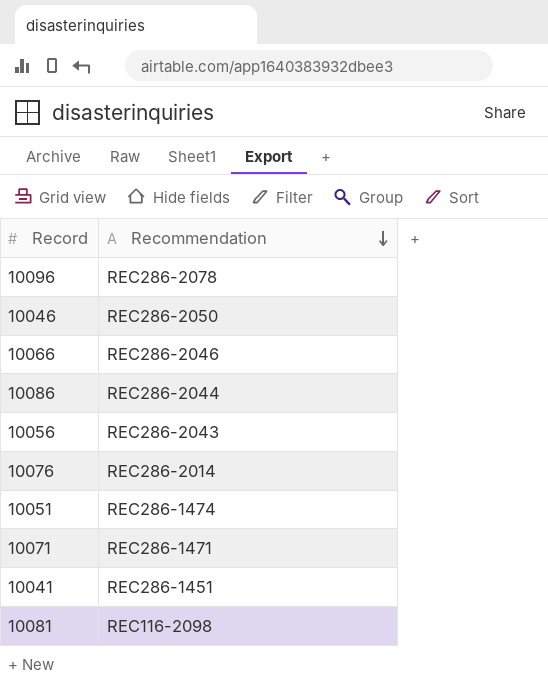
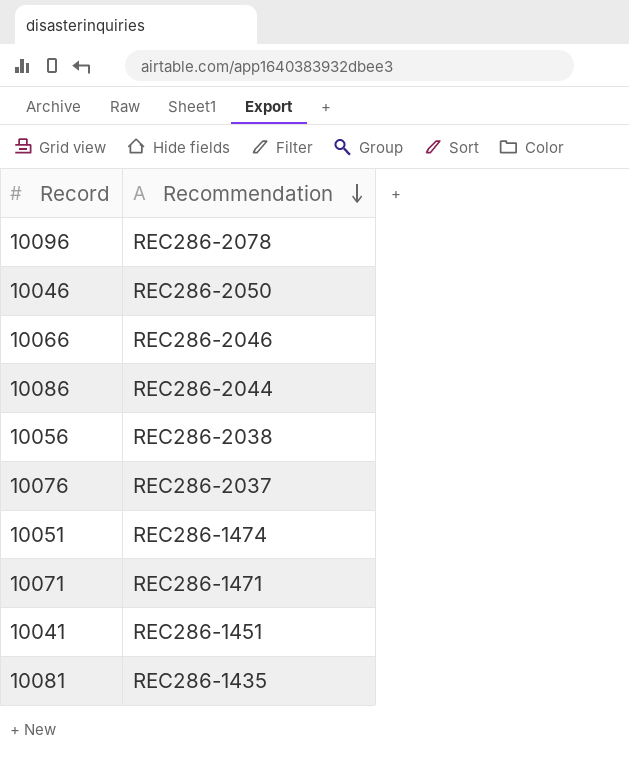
10056 | Recommendation: REC286-2043 -> REC286-2038
10076 | Recommendation: REC286-2014 -> REC286-2037
10081 | Recommendation: REC116-2098 -> REC286-1435

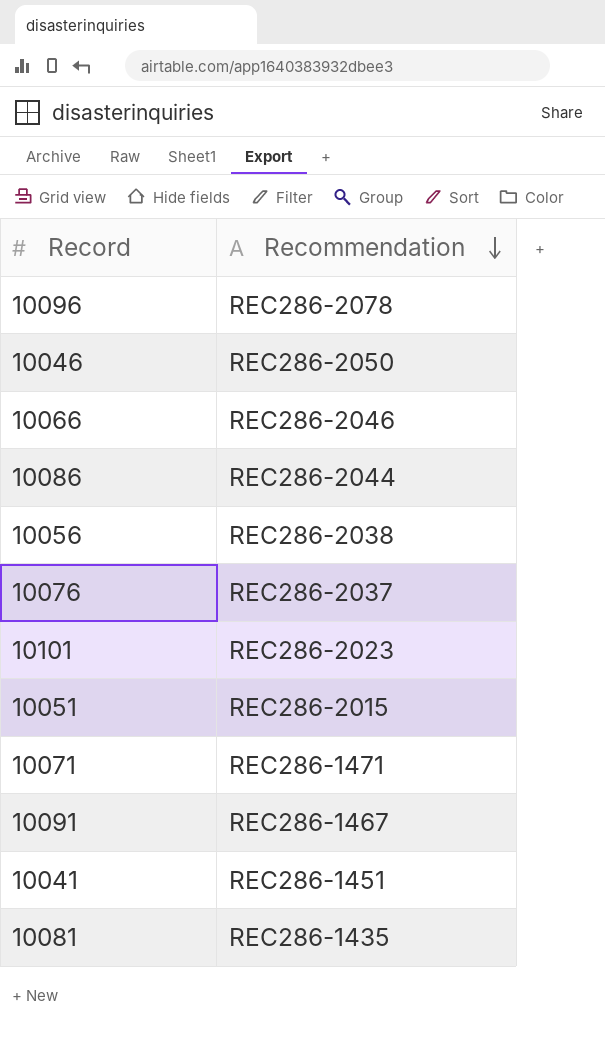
row 10101: none -> REC286-2023
10051 | Recommendation: REC286-1474 -> REC286-2015
row 10091: none -> REC286-1467

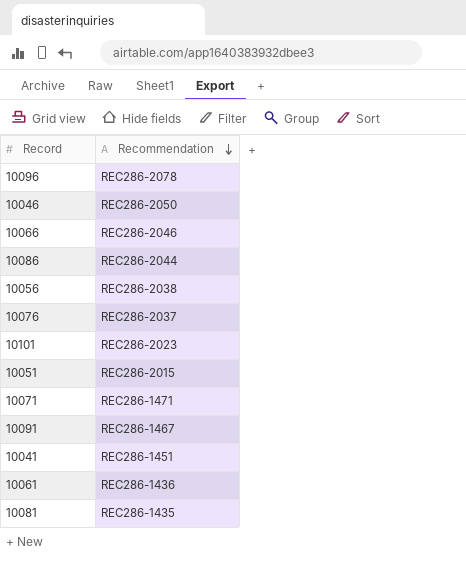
row 10061: none -> REC286-1436

